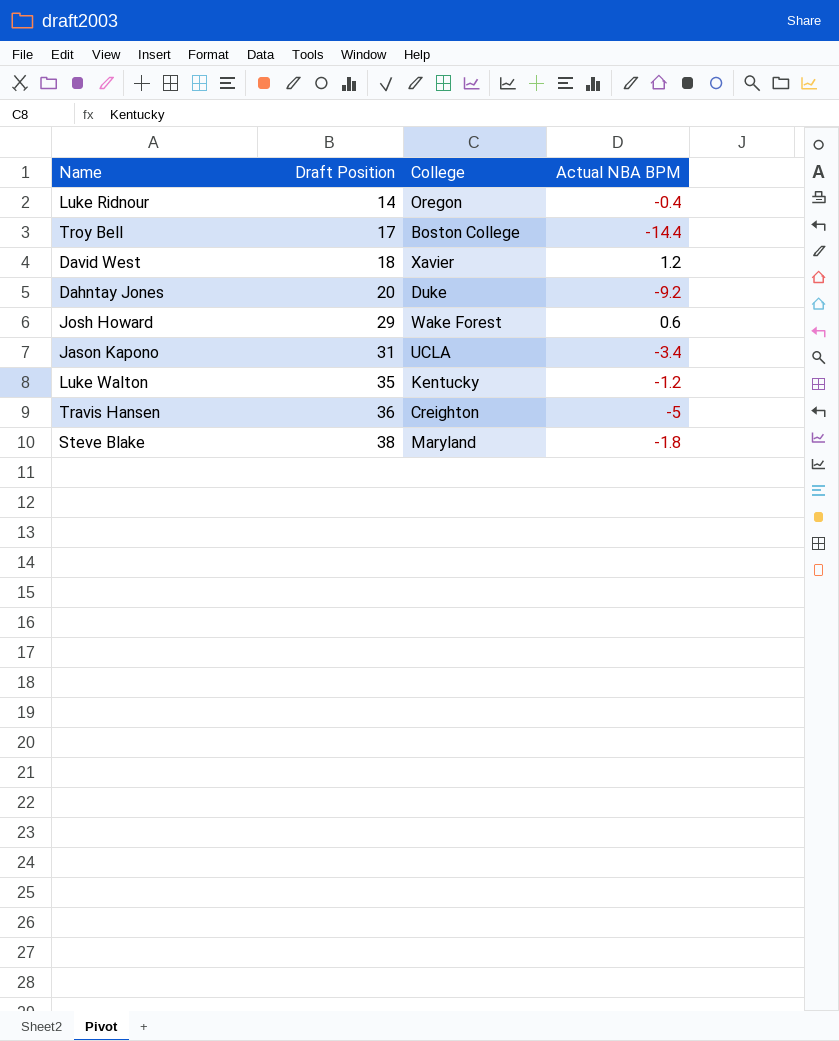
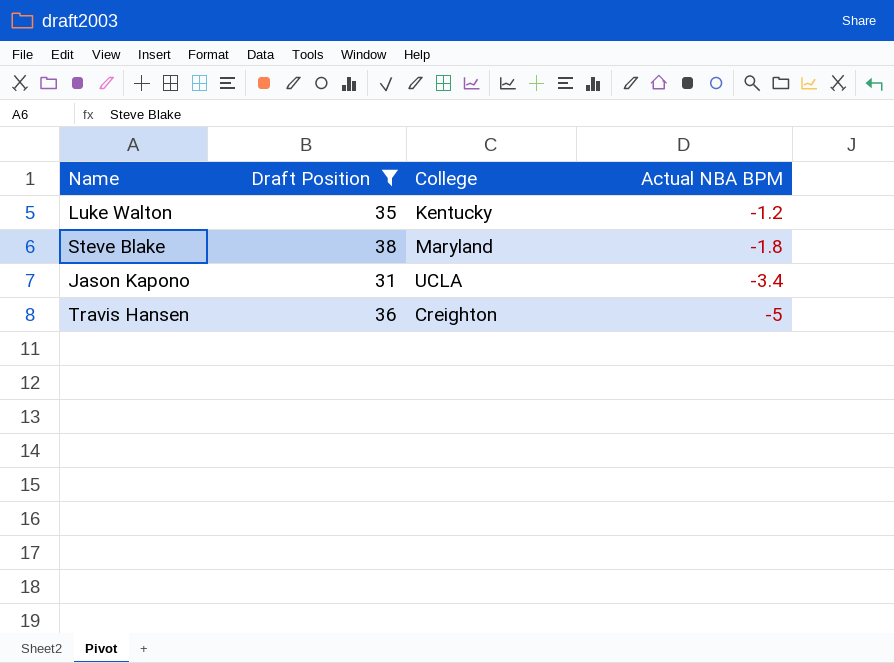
filter: none -> Draft Position >= 31
row order: Draft Position ascending -> Actual NBA BPM descending

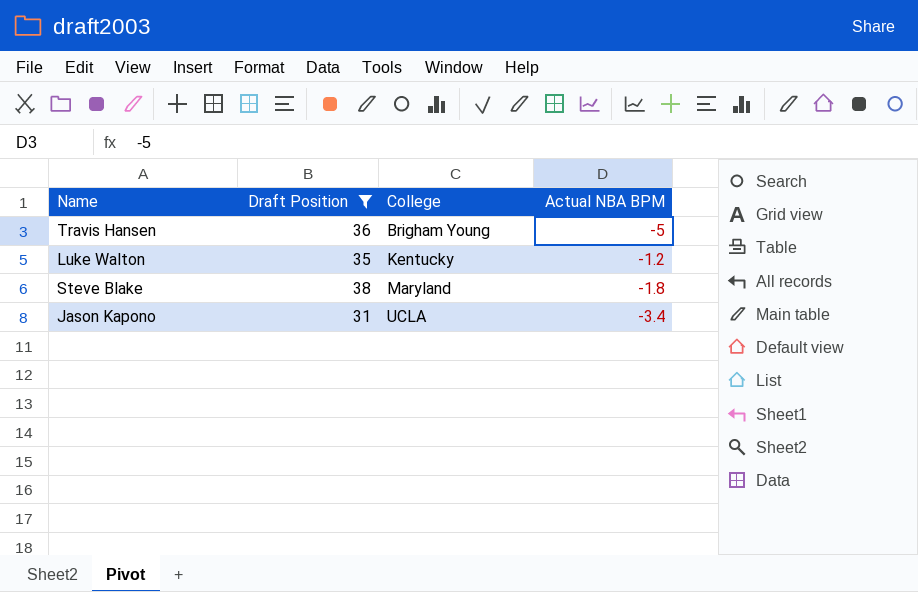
row order: Actual NBA BPM descending -> College ascending
Travis Hansen | College: Creighton -> Brigham Young

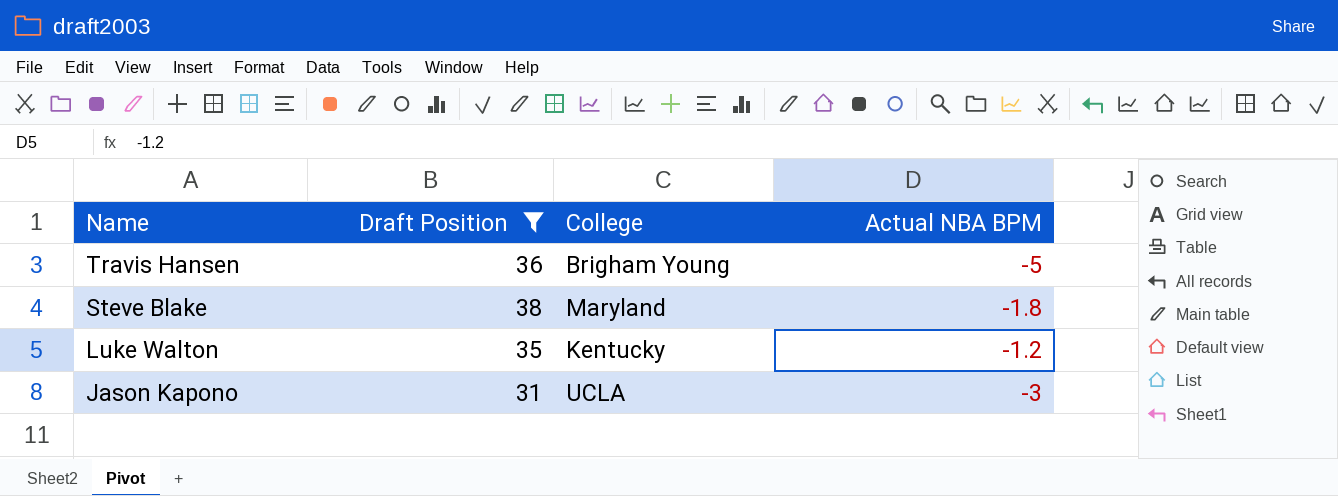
row order: College ascending -> Name descending
Jason Kapono | Actual NBA BPM: -3.4 -> -3

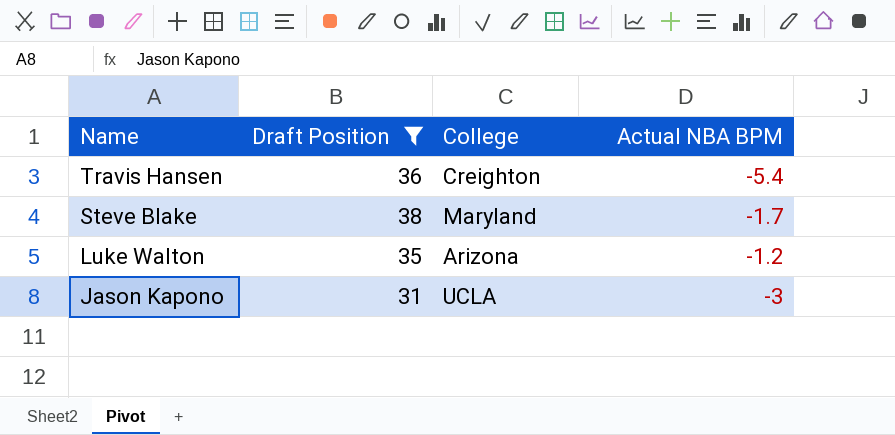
Travis Hansen | College: Brigham Young -> Creighton
Travis Hansen | Actual NBA BPM: -5 -> -5.4
Steve Blake | Actual NBA BPM: -1.8 -> -1.7
Luke Walton | College: Kentucky -> Arizona

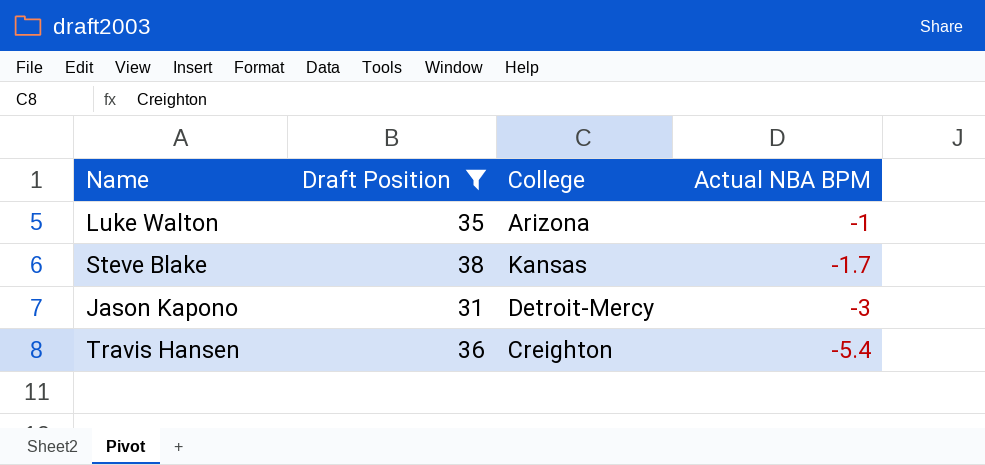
row order: Name descending -> Actual NBA BPM descending
Luke Walton | Actual NBA BPM: -1.2 -> -1
Steve Blake | College: Maryland -> Kansas
Jason Kapono | College: UCLA -> Detroit-Mercy

